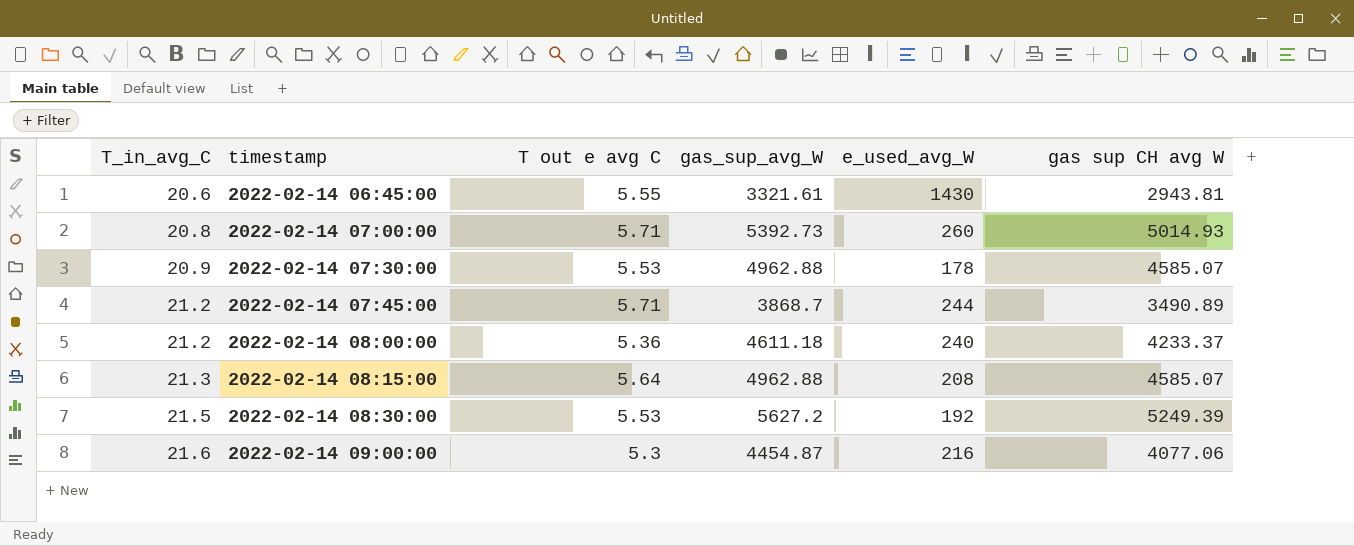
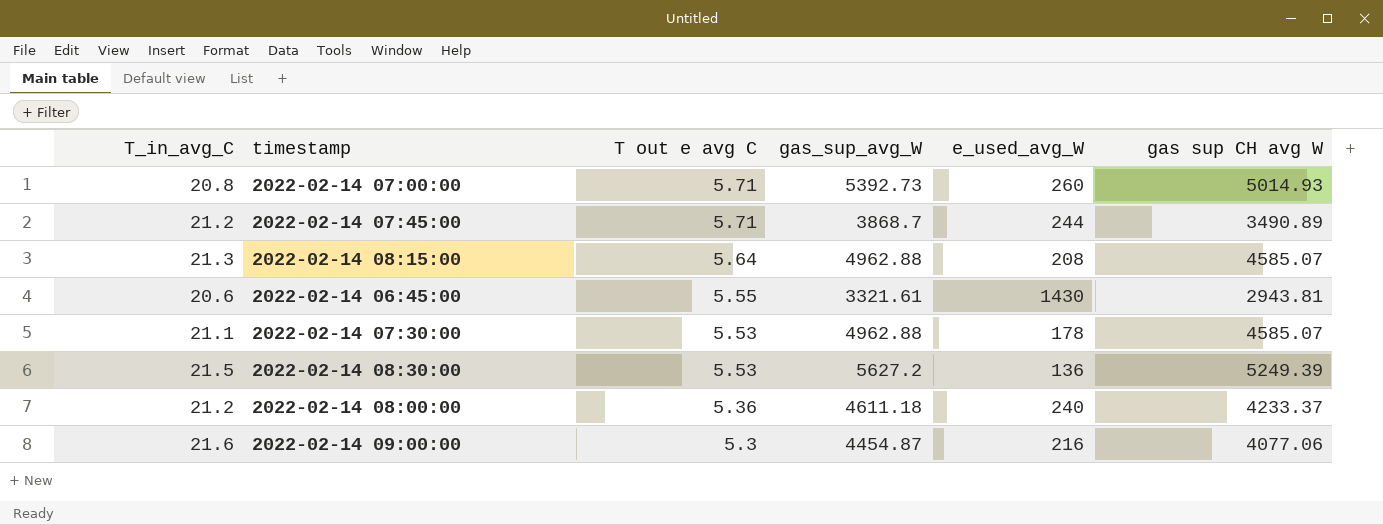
row order: T_in_avg_C ascending -> T out e avg C descending
2022-02-14 07:30:00 | T_in_avg_C: 20.9 -> 21.1
2022-02-14 08:30:00 | e_used_avg_W: 192 -> 136

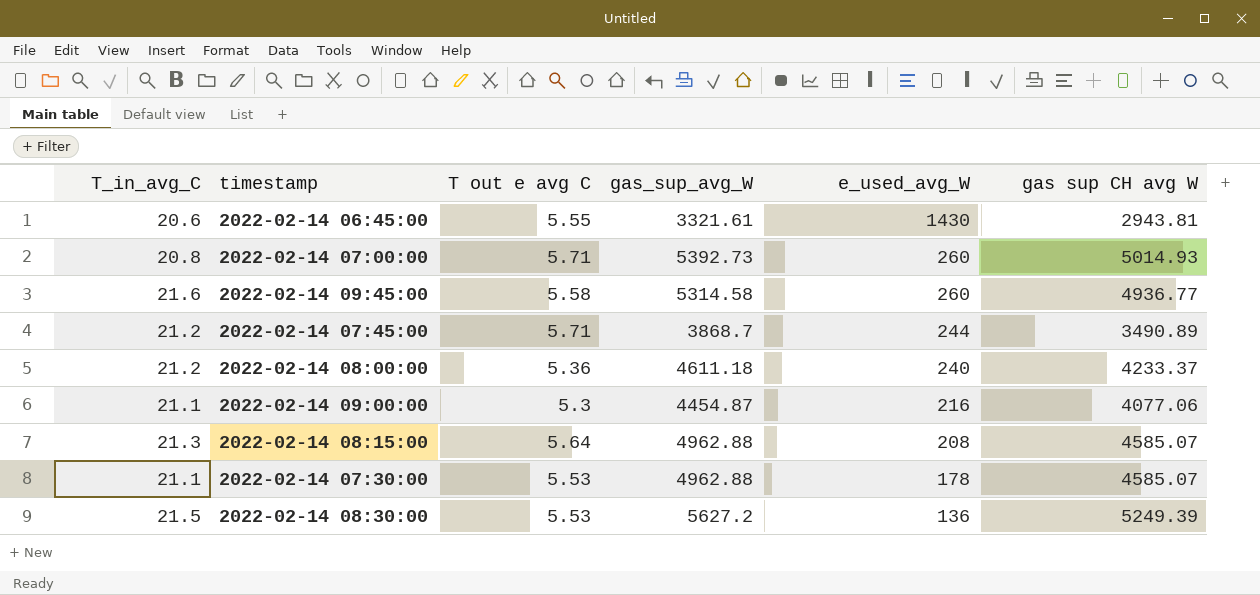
row order: T out e avg C descending -> e_used_avg_W descending
row 2022-02-14 09:45:00: none -> 21.6 | 5.58 | 5314.58 | 260 | 4936.77
2022-02-14 09:00:00 | T_in_avg_C: 21.6 -> 21.1

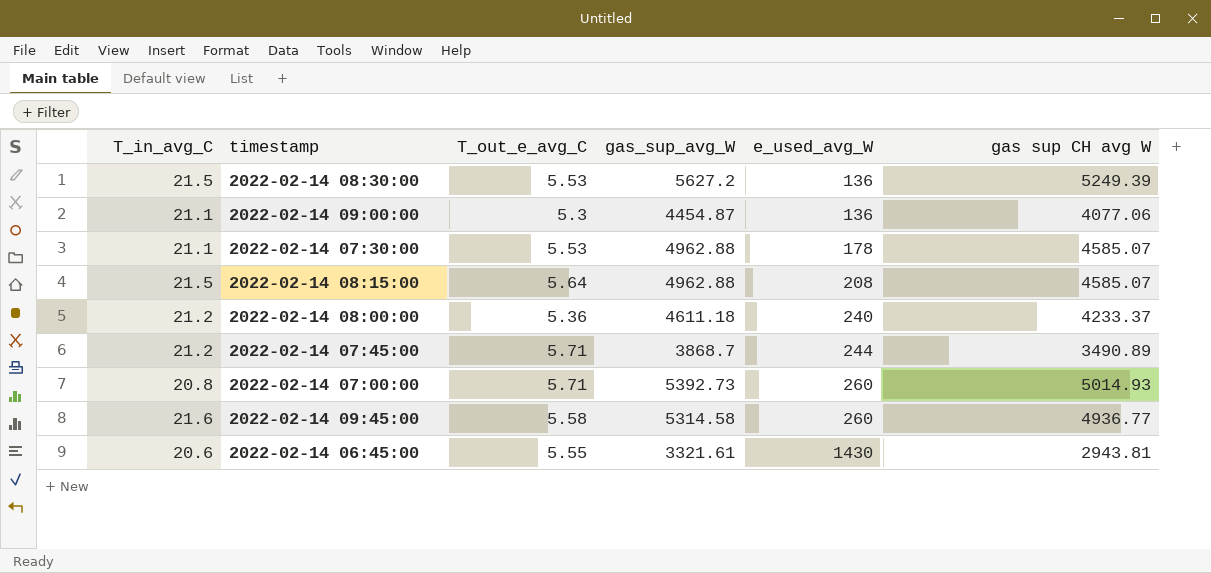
row order: e_used_avg_W descending -> e_used_avg_W ascending
column name: T out e avg C -> T_out_e_avg_C
2022-02-14 09:00:00 | e_used_avg_W: 216 -> 136
2022-02-14 08:15:00 | T_in_avg_C: 21.3 -> 21.5

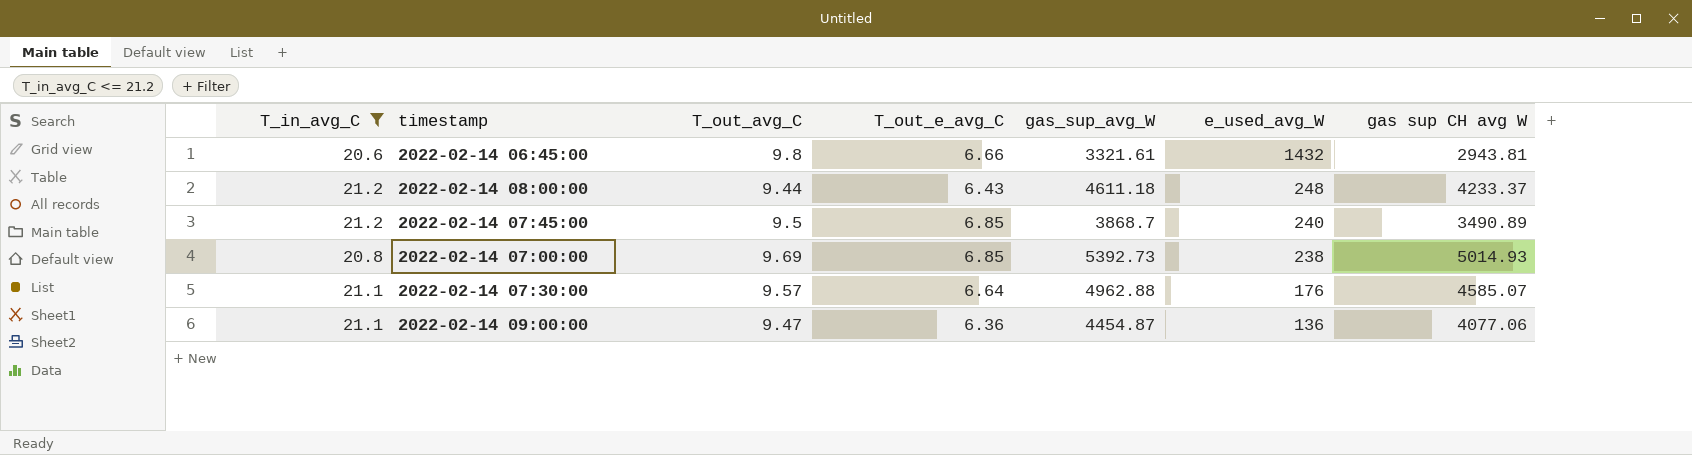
filter: none -> T_in_avg_C <= 21.2
row order: e_used_avg_W ascending -> e_used_avg_W descending
column T_out_avg_C | position: none -> 3
2022-02-14 06:45:00 | T_out_e_avg_C: 5.55 -> 6.66
2022-02-14 06:45:00 | e_used_avg_W: 1430 -> 1432
2022-02-14 08:00:00 | T_out_e_avg_C: 5.36 -> 6.43
2022-02-14 08:00:00 | e_used_avg_W: 240 -> 248
2022-02-14 07:45:00 | T_out_e_avg_C: 5.71 -> 6.85
2022-02-14 07:45:00 | e_used_avg_W: 244 -> 240
2022-02-14 07:00:00 | T_out_e_avg_C: 5.71 -> 6.85
2022-02-14 07:00:00 | e_used_avg_W: 260 -> 238
2022-02-14 07:30:00 | T_out_e_avg_C: 5.53 -> 6.64
2022-02-14 07:30:00 | e_used_avg_W: 178 -> 176
2022-02-14 09:00:00 | T_out_e_avg_C: 5.3 -> 6.36

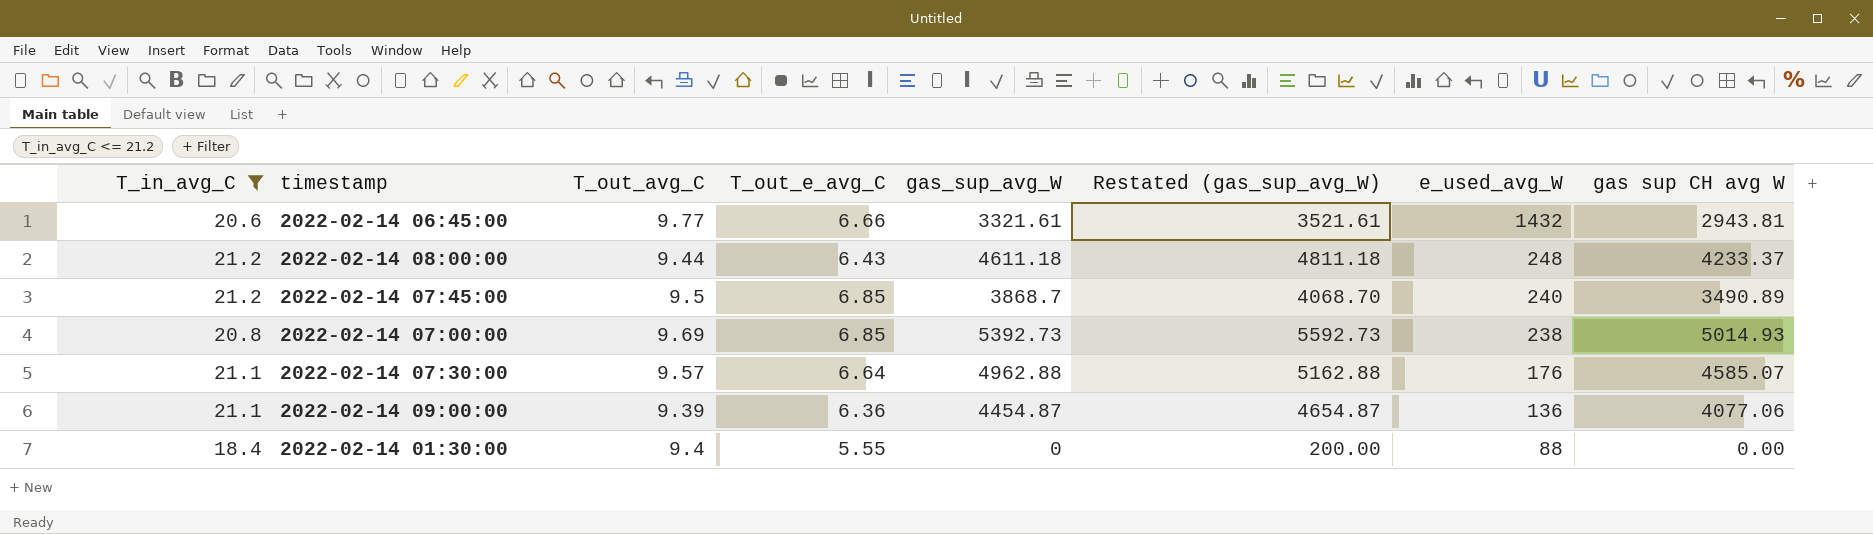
column Restated (gas_sup_avg_W) | formula: none -> [gas_sup_avg_W] + 200
2022-02-14 06:45:00 | T_out_avg_C: 9.8 -> 9.77
2022-02-14 09:00:00 | T_out_avg_C: 9.47 -> 9.39
row 2022-02-14 01:30:00: none -> 18.4 | 9.4 | 5.55 | 0 | 200.00 | 88 | 0.00

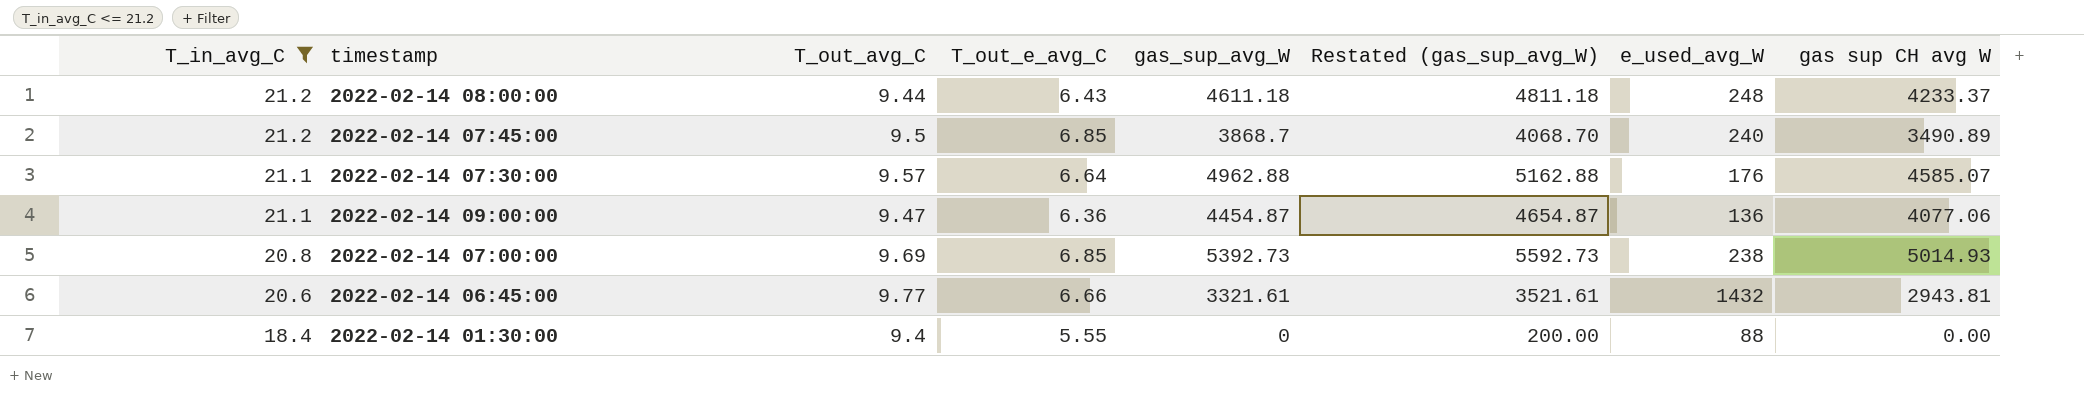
row order: e_used_avg_W descending -> T_in_avg_C descending
2022-02-14 09:00:00 | T_out_avg_C: 9.39 -> 9.47

